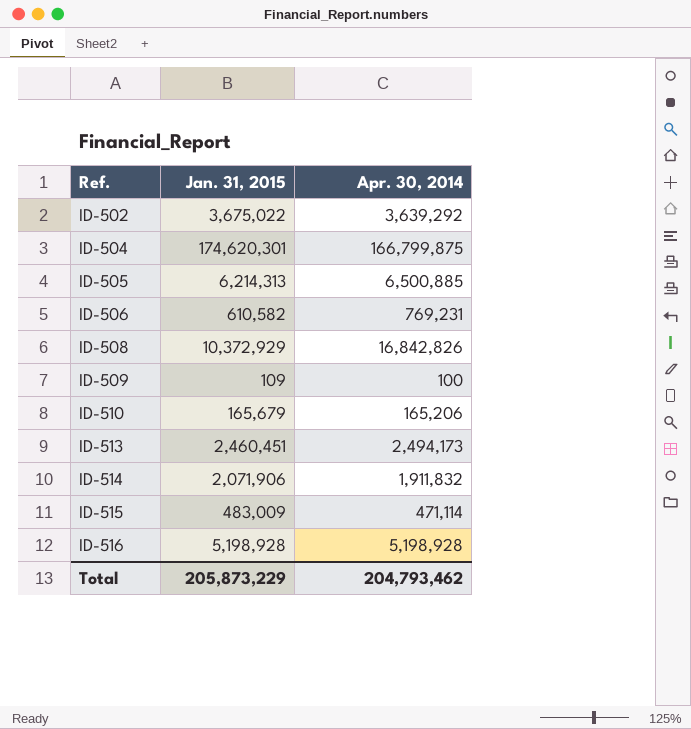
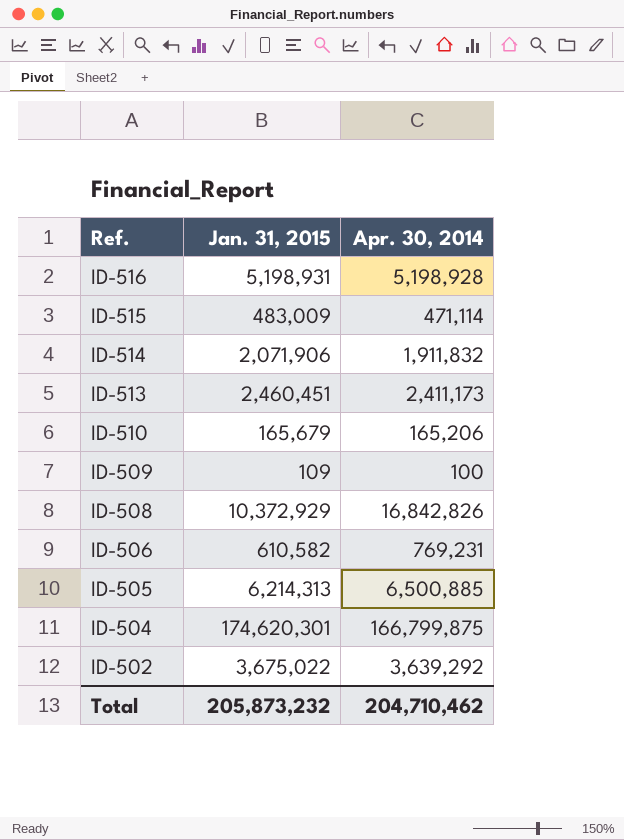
row order: Ref. ascending -> Ref. descending
ID-516 | Jan. 31, 2015: 5,198,928 -> 5,198,931
ID-513 | Apr. 30, 2014: 2,494,173 -> 2,411,173
Total | Jan. 31, 2015: 205,873,229 -> 205,873,232
Total | Apr. 30, 2014: 204,793,462 -> 204,710,462

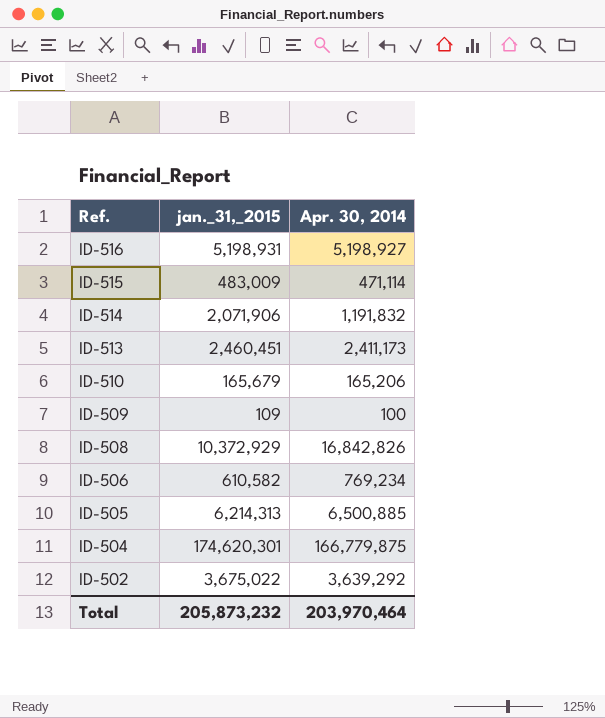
column name: Jan. 31, 2015 -> jan._31,_2015
ID-516 | Apr. 30, 2014: 5,198,928 -> 5,198,927
ID-514 | Apr. 30, 2014: 1,911,832 -> 1,191,832
ID-506 | Apr. 30, 2014: 769,231 -> 769,234
ID-504 | Apr. 30, 2014: 166,799,875 -> 166,779,875
Total | Apr. 30, 2014: 204,710,462 -> 203,970,464

